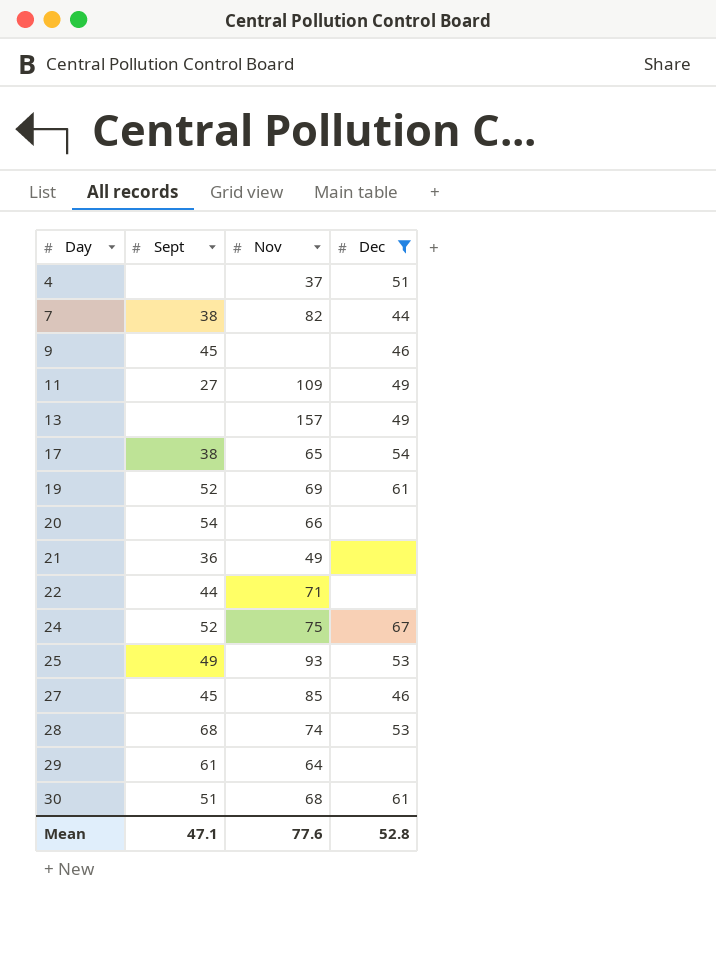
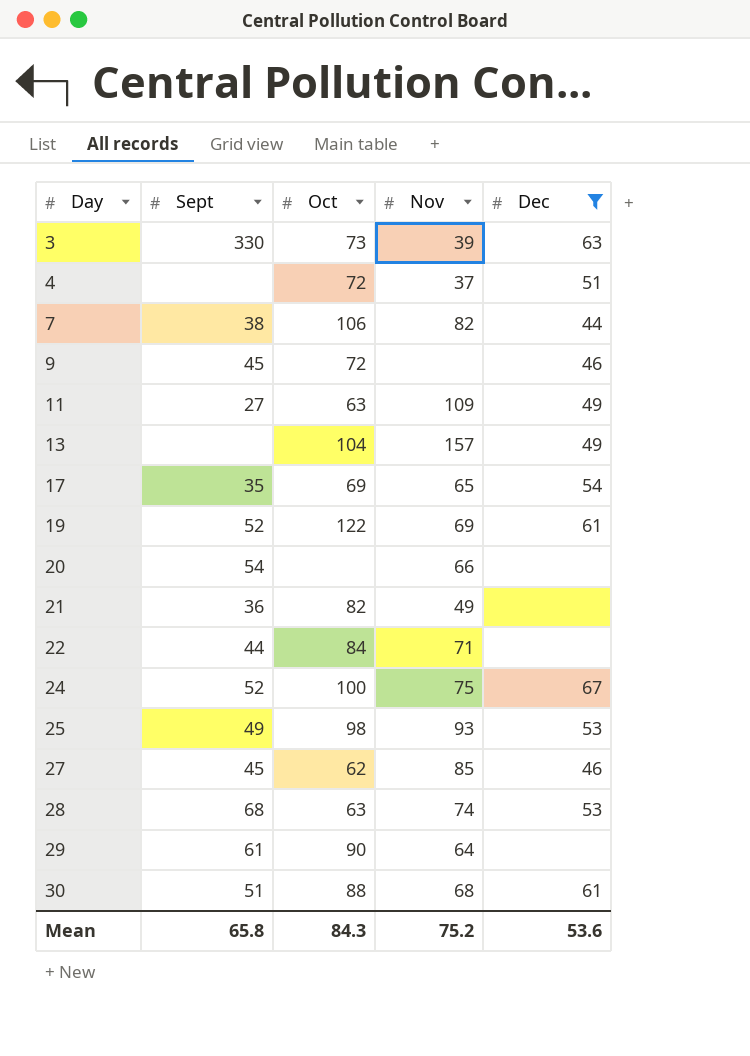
column Oct | position: none -> 3
row 3: none -> 330 | 73 | 39 | 63
17 | Sept: 38 -> 35
Mean | Sept: 47.1 -> 65.8
Mean | Nov: 77.6 -> 75.2
Mean | Dec: 52.8 -> 53.6

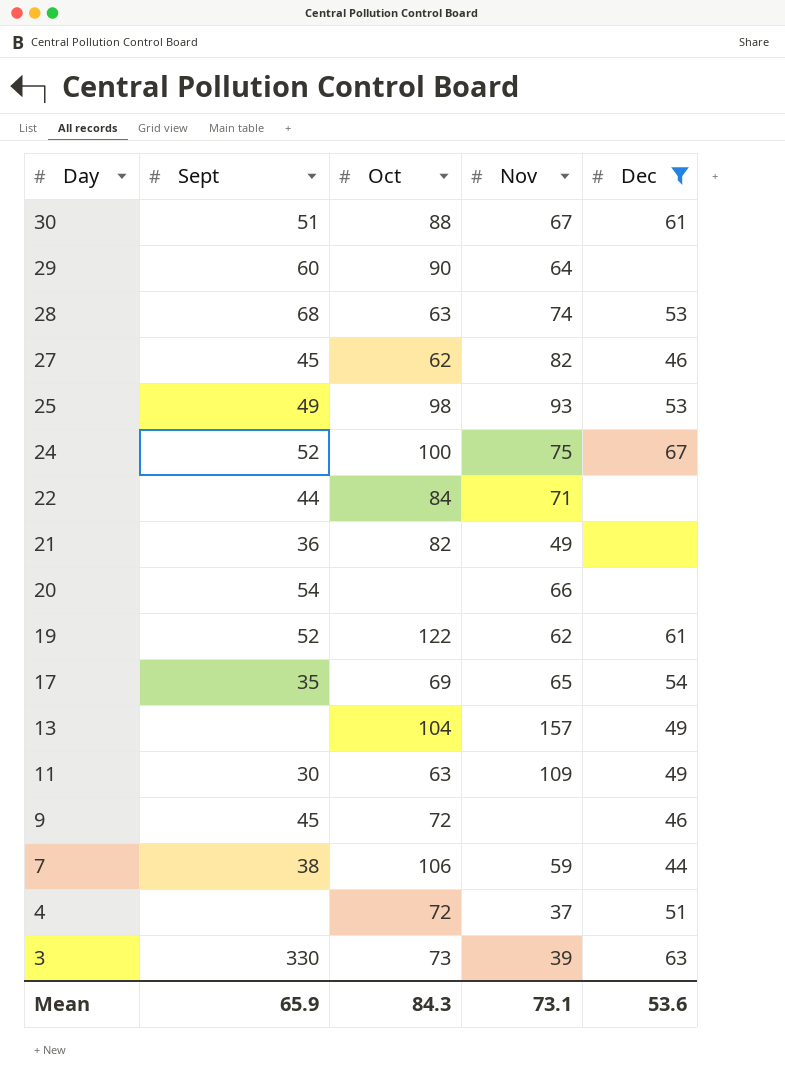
row order: Day ascending -> Day descending
30 | Nov: 68 -> 67
29 | Sept: 61 -> 60
27 | Nov: 85 -> 82
19 | Nov: 69 -> 62
11 | Sept: 27 -> 30
7 | Nov: 82 -> 59
Mean | Sept: 65.8 -> 65.9
Mean | Nov: 75.2 -> 73.1

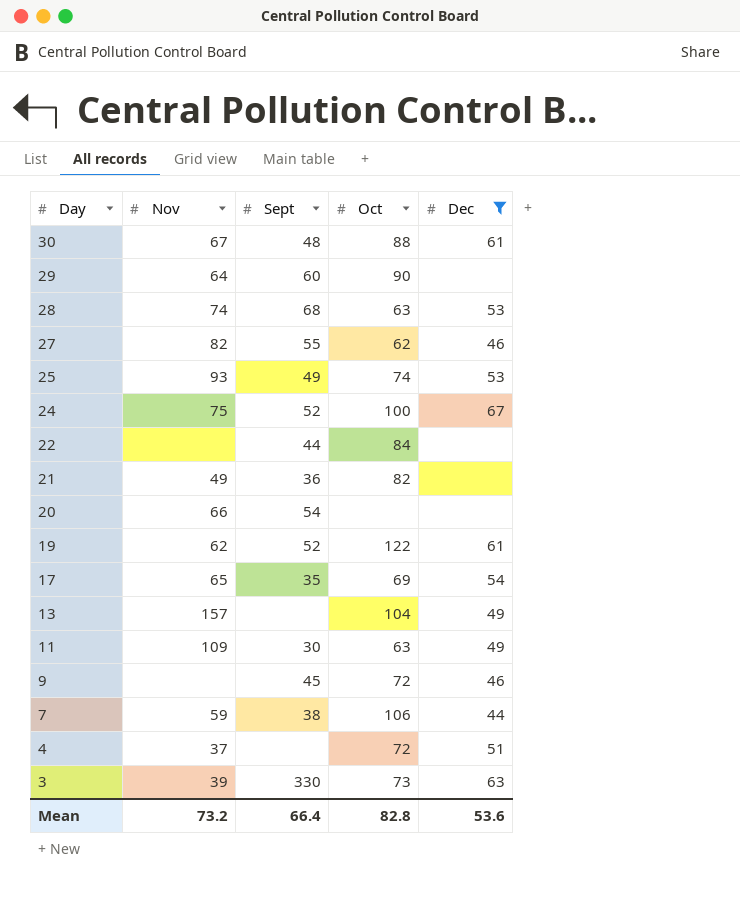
column Nov | position: 4 -> 2
30 | Sept: 51 -> 48
27 | Sept: 45 -> 55
25 | Oct: 98 -> 74
22 | Nov: 71 -> none
Mean | Nov: 73.1 -> 73.2
Mean | Sept: 65.9 -> 66.4
Mean | Oct: 84.3 -> 82.8

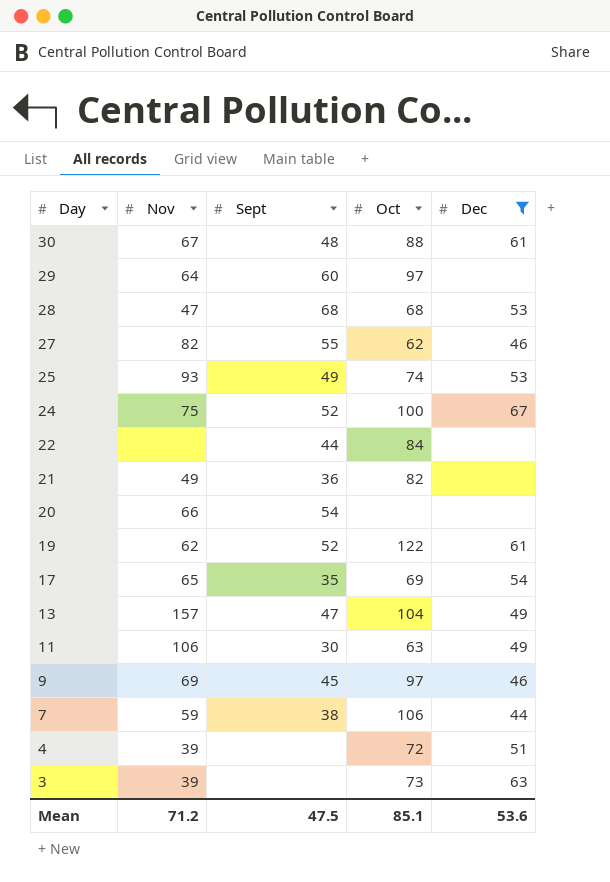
29 | Oct: 90 -> 97
28 | Nov: 74 -> 47
28 | Oct: 63 -> 68
13 | Sept: none -> 47
11 | Nov: 109 -> 106
9 | Nov: none -> 69
9 | Oct: 72 -> 97
4 | Nov: 37 -> 39
3 | Sept: 330 -> none
Mean | Nov: 73.2 -> 71.2
Mean | Sept: 66.4 -> 47.5
Mean | Oct: 82.8 -> 85.1

